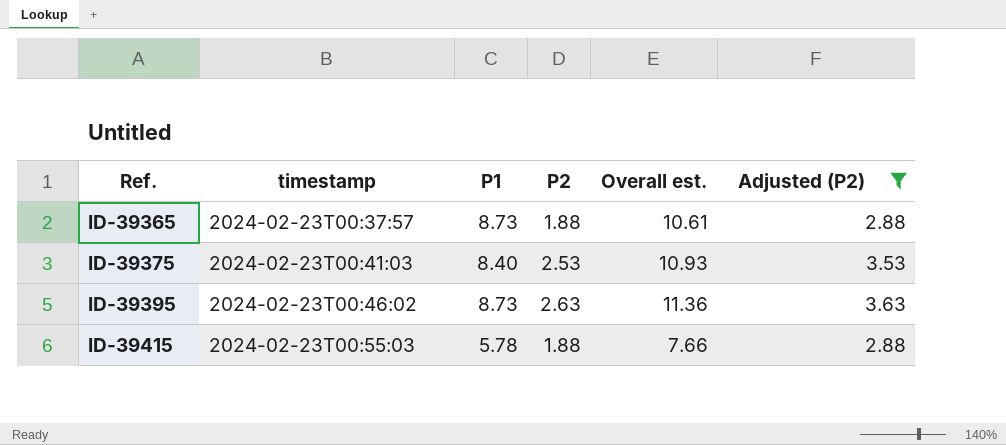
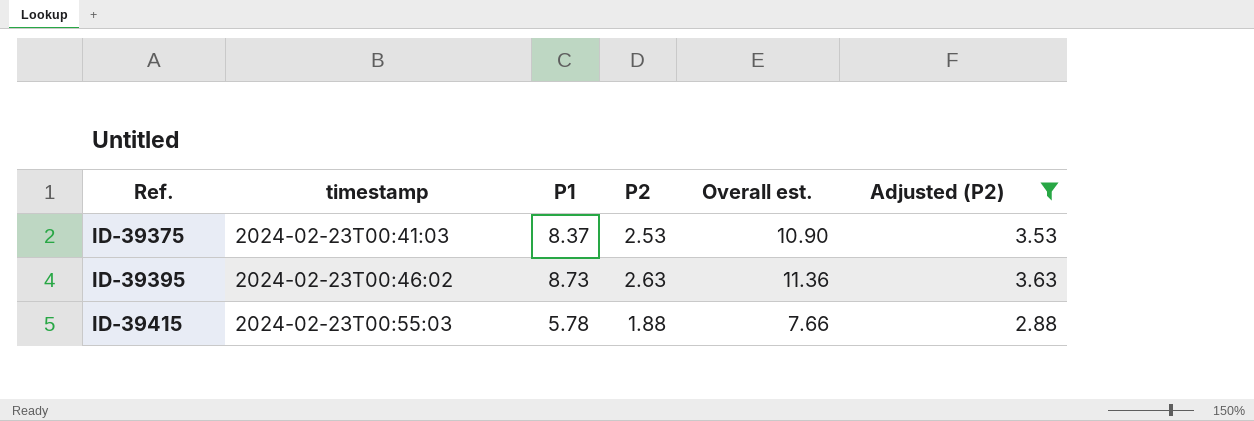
row ID-39365: 2024-02-23T00:37:57 | 8.73 | 1.88 | 10.61 | 2.88 -> none
ID-39375 | P1: 8.40 -> 8.37
ID-39375 | Overall est.: 10.93 -> 10.90

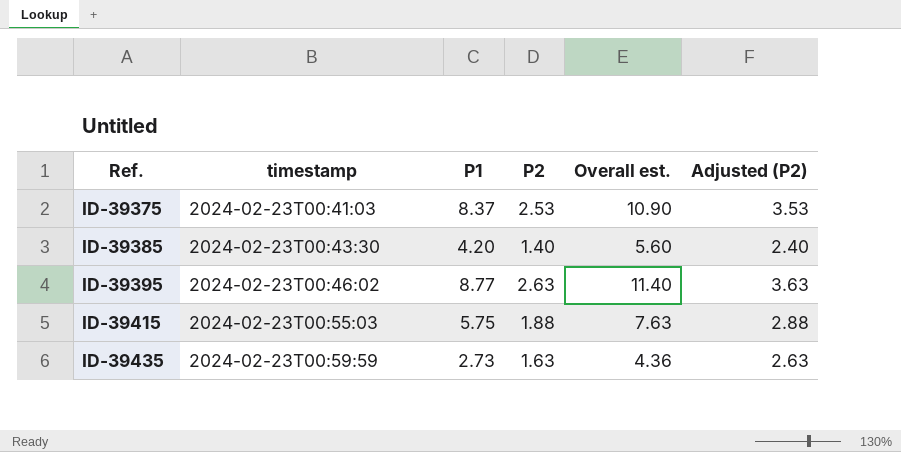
filter: Adjusted (P2) >= 2.88 -> none
ID-39395 | P1: 8.73 -> 8.77
ID-39395 | Overall est.: 11.36 -> 11.40
ID-39415 | P1: 5.78 -> 5.75
ID-39415 | Overall est.: 7.66 -> 7.63

